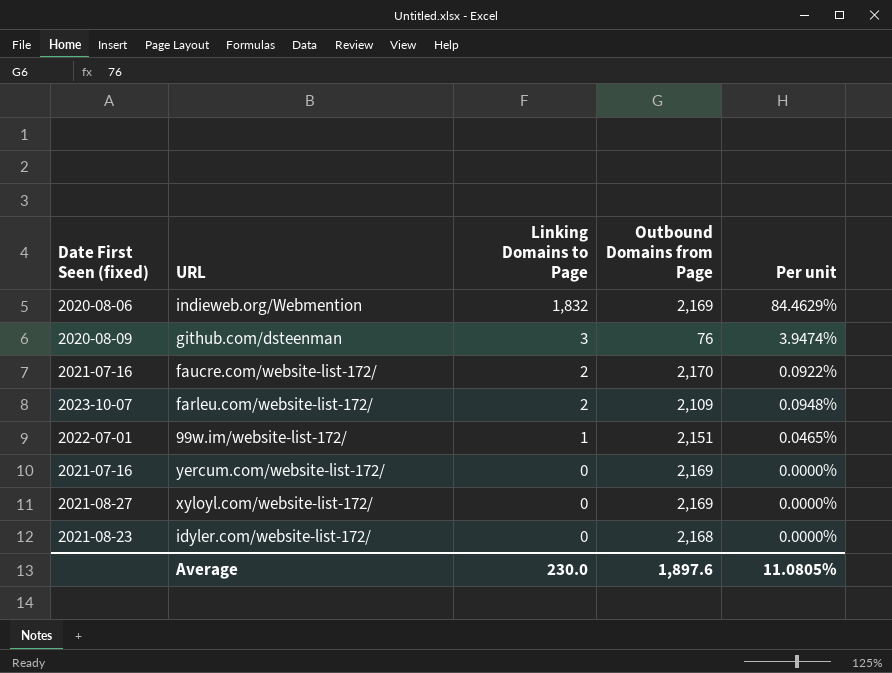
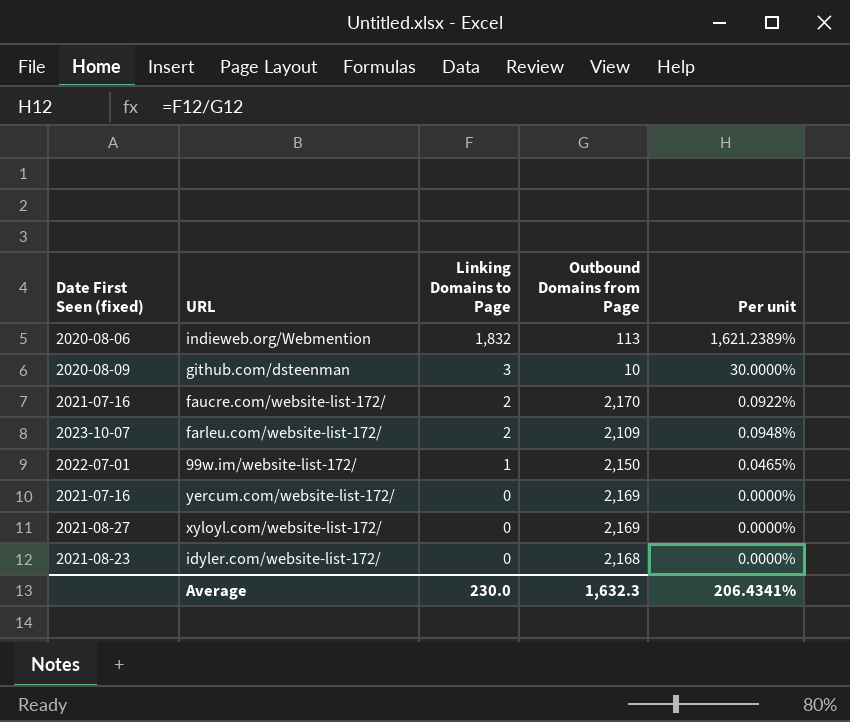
indieweb.org/Webmention | Outbound Domains from Page: 2,169 -> 113
indieweb.org/Webmention | Per unit: 84.4629% -> 1,621.2389%
github.com/dsteenman | Outbound Domains from Page: 76 -> 10
github.com/dsteenman | Per unit: 3.9474% -> 30.0000%
99w.im/website-list-172/ | Outbound Domains from Page: 2,151 -> 2,150
Average | Outbound Domains from Page: 1,897.6 -> 1,632.3
Average | Per unit: 11.0805% -> 206.4341%

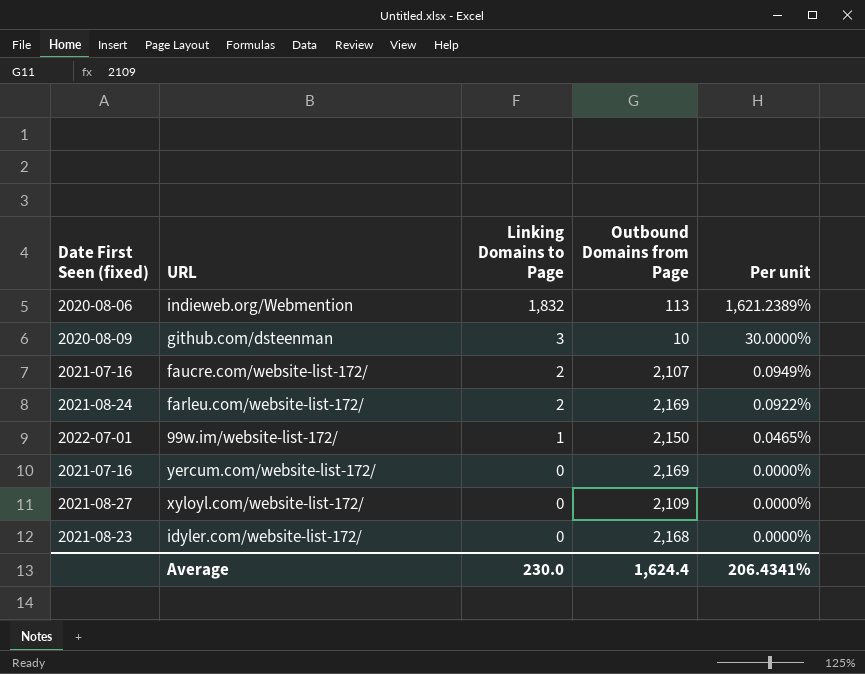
faucre.com/website-list-172/ | Outbound Domains from Page: 2,170 -> 2,107
faucre.com/website-list-172/ | Per unit: 0.0922% -> 0.0949%
farleu.com/website-list-172/ | Date First Seen (fixed): 2023-10-07 -> 2021-08-24
farleu.com/website-list-172/ | Outbound Domains from Page: 2,109 -> 2,169
farleu.com/website-list-172/ | Per unit: 0.0948% -> 0.0922%
xyloyl.com/website-list-172/ | Outbound Domains from Page: 2,169 -> 2,109
Average | Outbound Domains from Page: 1,632.3 -> 1,624.4

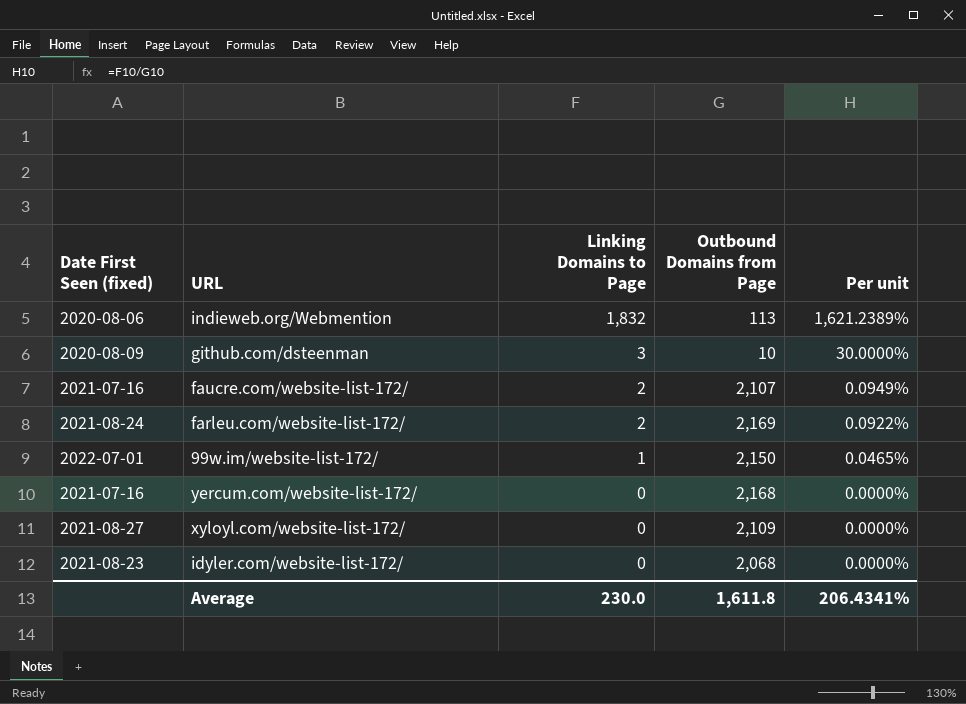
yercum.com/website-list-172/ | Outbound Domains from Page: 2,169 -> 2,168
idyler.com/website-list-172/ | Outbound Domains from Page: 2,168 -> 2,068
Average | Outbound Domains from Page: 1,624.4 -> 1,611.8

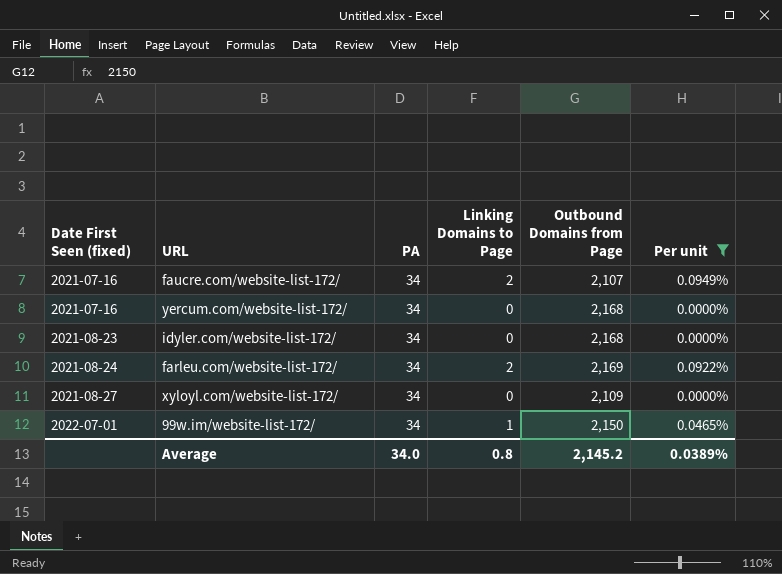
filter: none -> Per unit <= 0.0949%
row order: Linking Domains to Page descending -> Date First Seen (fixed) ascending
column PA | position: none -> 3
idyler.com/website-list-172/ | Outbound Domains from Page: 2,068 -> 2,168
Average | Linking Domains to Page: 230.0 -> 0.8
Average | Outbound Domains from Page: 1,611.8 -> 2,145.2
Average | Per unit: 206.4341% -> 0.0389%

